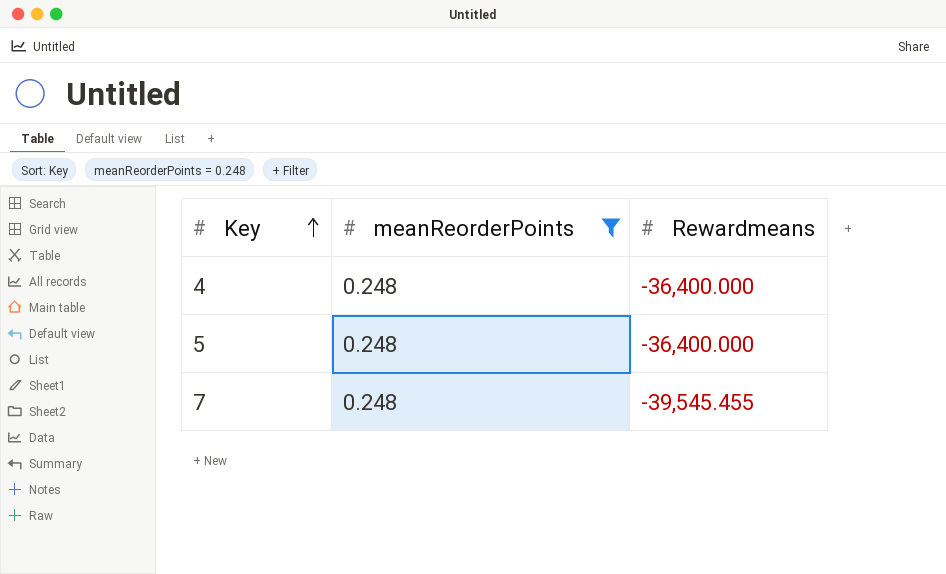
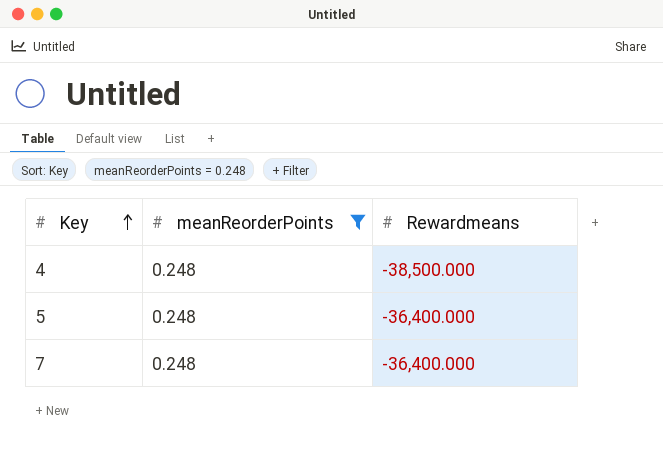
4 | Rewardmeans: -36,400.000 -> -38,500.000
7 | Rewardmeans: -39,545.455 -> -36,400.000

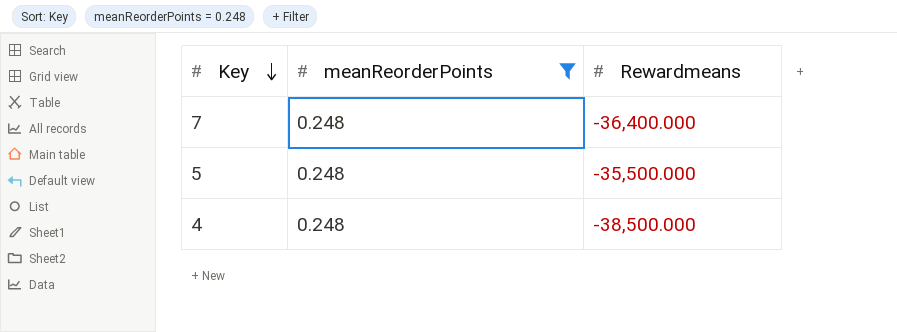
row order: Key ascending -> Key descending
5 | Rewardmeans: -36,400.000 -> -35,500.000

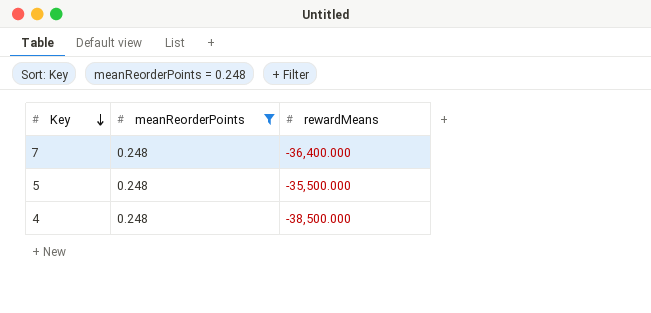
column name: Rewardmeans -> rewardMeans

